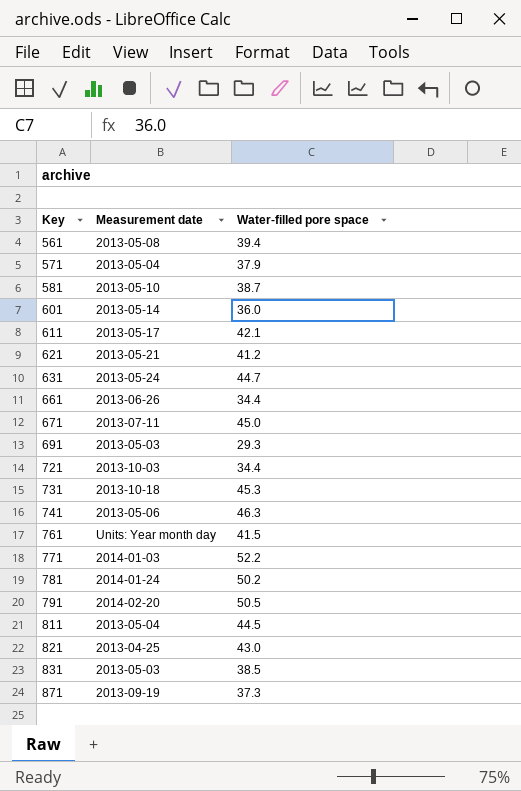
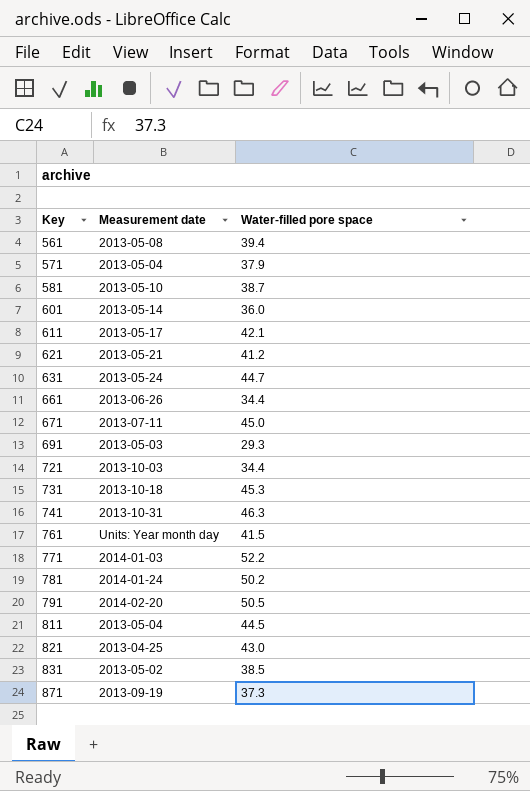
741 | Measurement date: 2013-05-06 -> 2013-10-31
831 | Measurement date: 2013-05-03 -> 2013-05-02

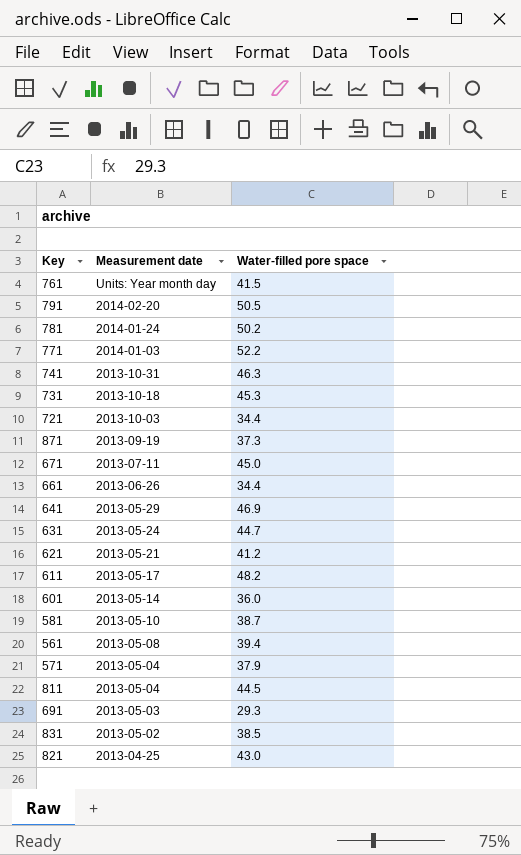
row order: Key ascending -> Measurement date descending
row 641: none -> 2013-05-29 | 46.9
611 | Water-filled pore space: 42.1 -> 48.2

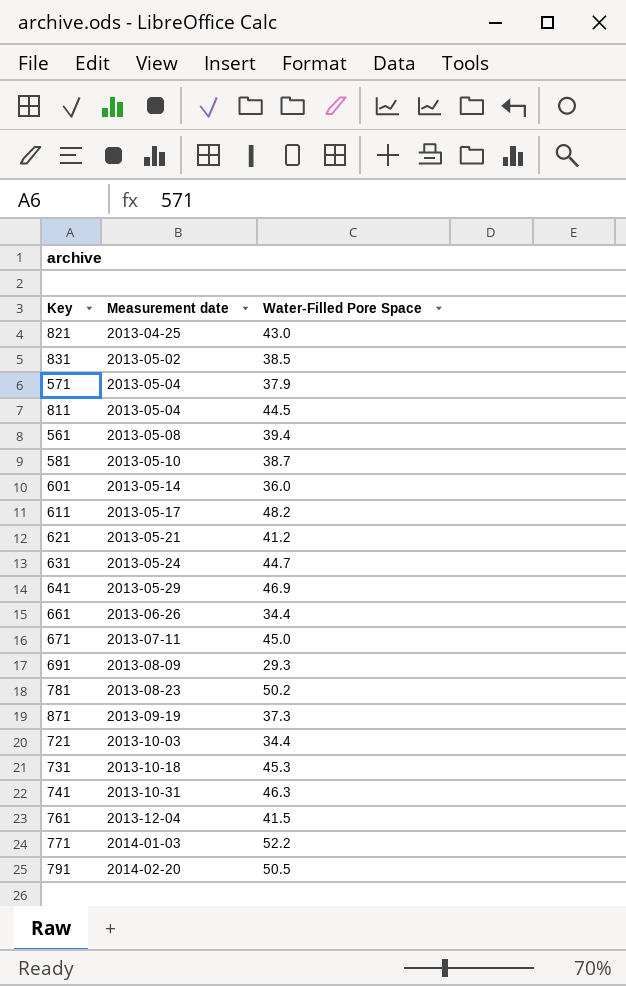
row order: Measurement date descending -> Measurement date ascending
column name: Water-filled pore space -> Water-Filled Pore Space
691 | Measurement date: 2013-05-03 -> 2013-08-09
781 | Measurement date: 2014-01-24 -> 2013-08-23
761 | Measurement date: Units: Year month day -> 2013-12-04

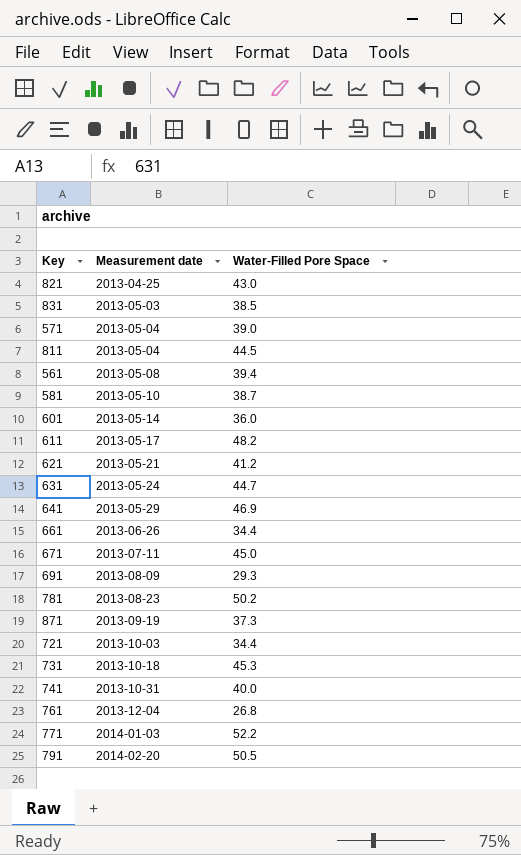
831 | Measurement date: 2013-05-02 -> 2013-05-03
571 | Water-Filled Pore Space: 37.9 -> 39.0
741 | Water-Filled Pore Space: 46.3 -> 40.0
761 | Water-Filled Pore Space: 41.5 -> 26.8

